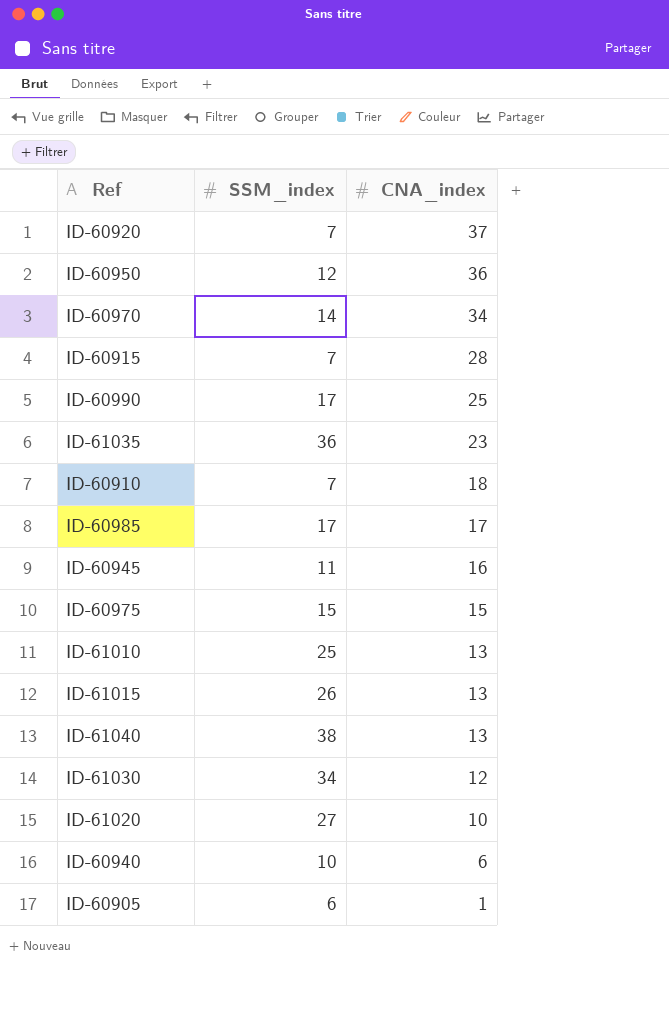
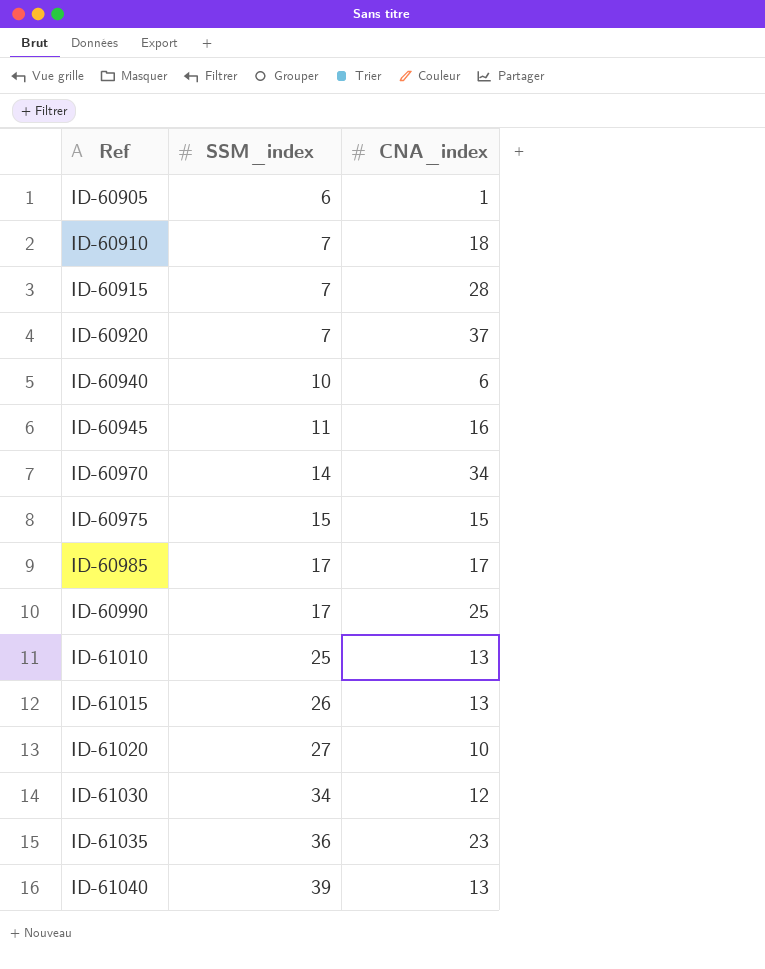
row order: CNA_index descending -> Ref ascending
row ID-60950: 12 | 36 -> none
ID-61040 | SSM_index: 38 -> 39

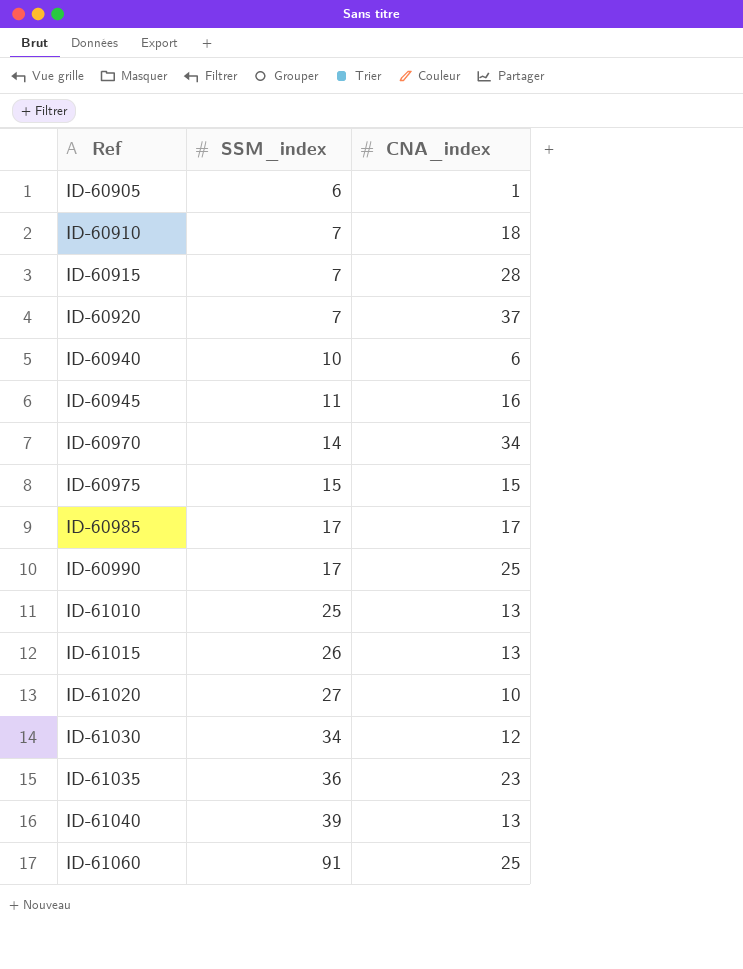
row ID-61060: none -> 91 | 25

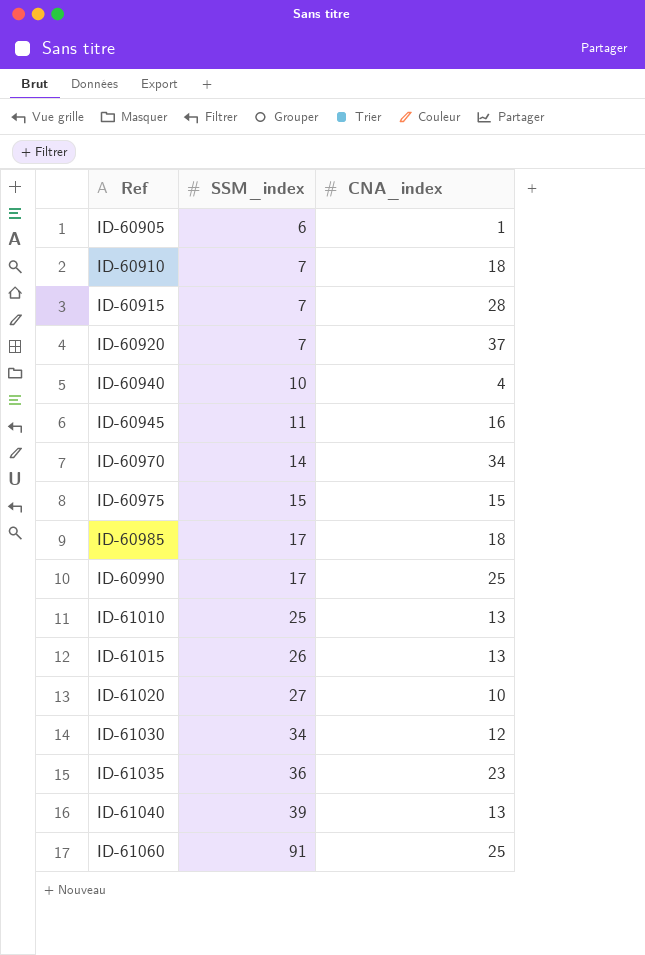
ID-60940 | CNA_index: 6 -> 4
ID-60985 | CNA_index: 17 -> 18

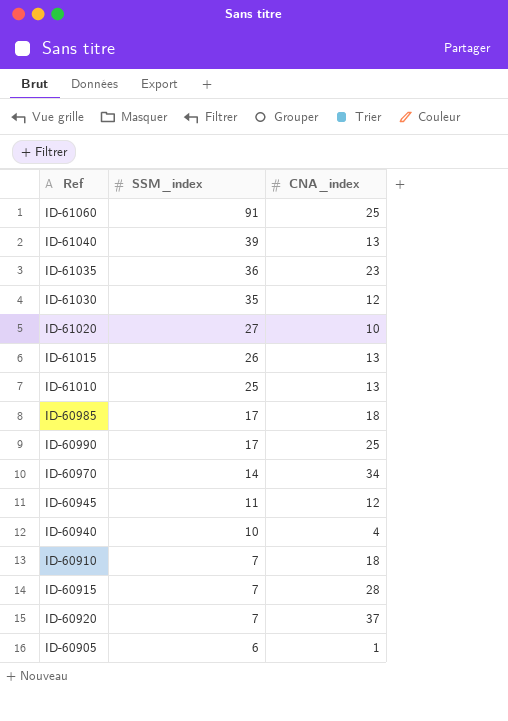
row order: Ref ascending -> SSM_index descending
row ID-60975: 15 | 15 -> none
ID-61030 | SSM_index: 34 -> 35
ID-60945 | CNA_index: 16 -> 12

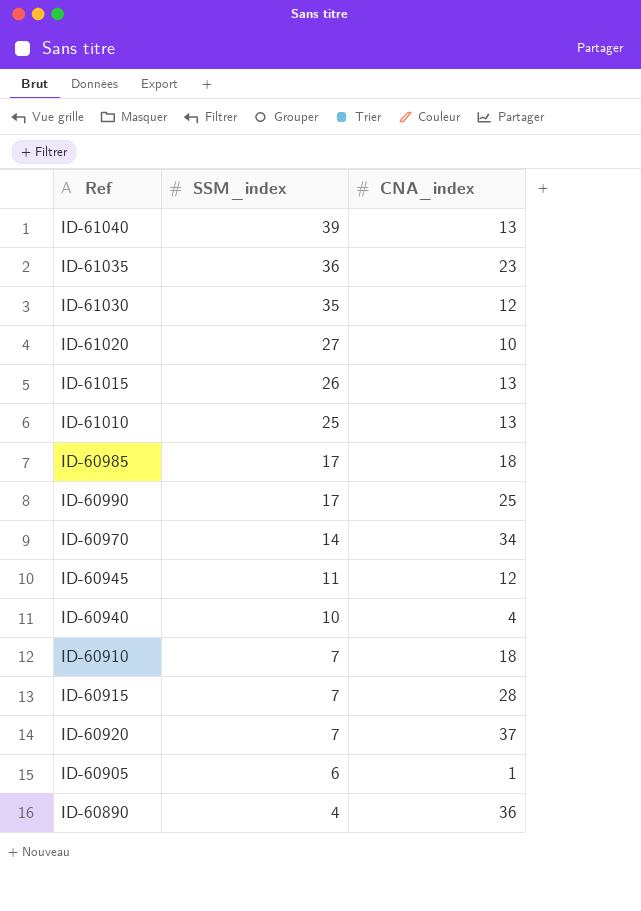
row ID-61060: 91 | 25 -> none
row ID-60890: none -> 4 | 36

